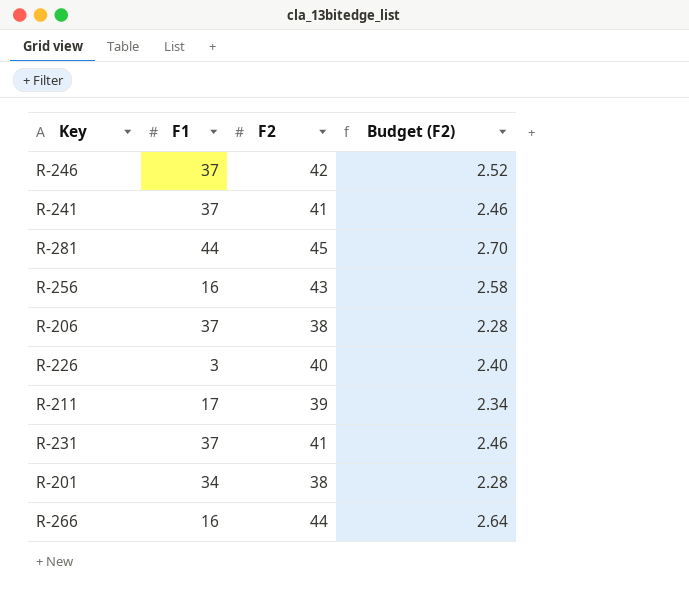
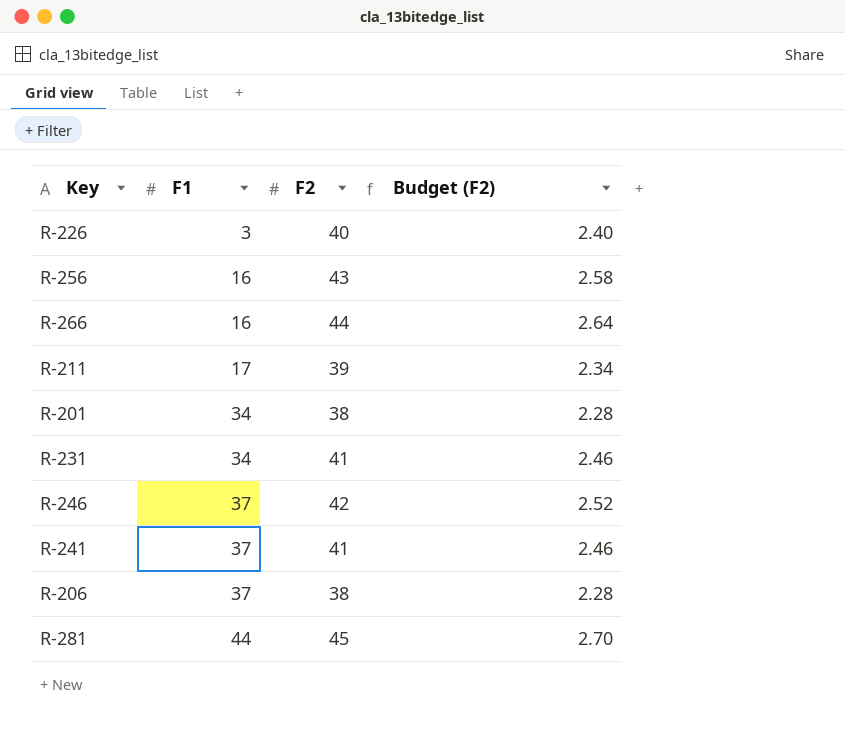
row order: none -> F1 ascending
R-231 | F1: 37 -> 34

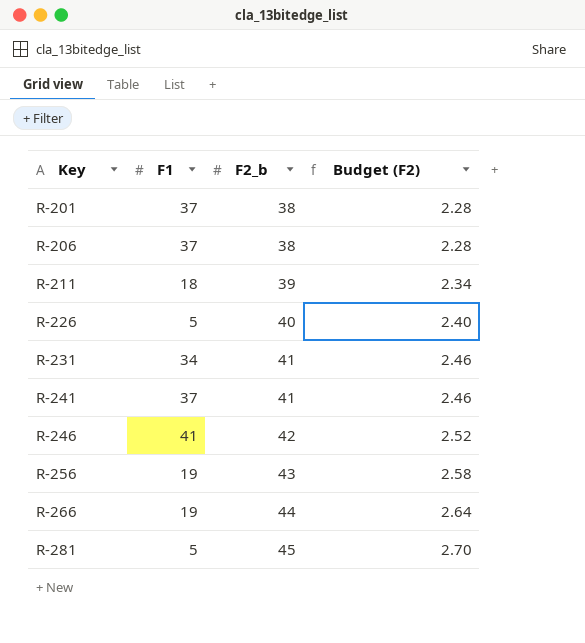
row order: F1 ascending -> Key ascending
column name: F2 -> F2_b
R-201 | F1: 34 -> 37
R-211 | F1: 17 -> 18
R-226 | F1: 3 -> 5
R-246 | F1: 37 -> 41
R-256 | F1: 16 -> 19
R-266 | F1: 16 -> 19
R-281 | F1: 44 -> 5

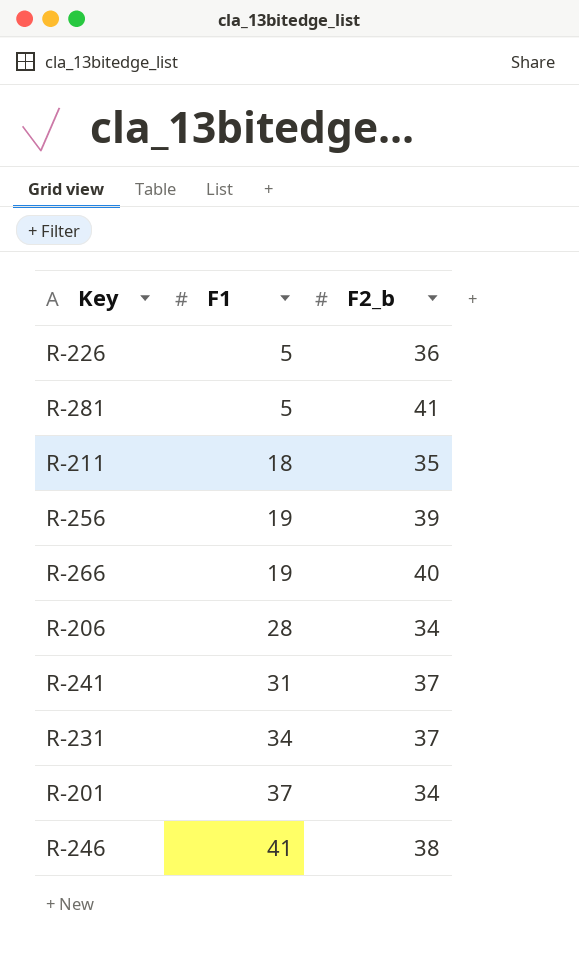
row order: Key ascending -> F1 ascending
column Budget (F2) | formula: [F2_b] * 0.06 -> none
R-226 | F2_b: 40 -> 36
R-281 | F2_b: 45 -> 41
R-211 | F2_b: 39 -> 35
R-256 | F2_b: 43 -> 39
R-266 | F2_b: 44 -> 40
R-206 | F1: 37 -> 28
R-206 | F2_b: 38 -> 34
R-241 | F1: 37 -> 31
R-241 | F2_b: 41 -> 37
R-231 | F2_b: 41 -> 37
R-201 | F2_b: 38 -> 34
R-246 | F2_b: 42 -> 38

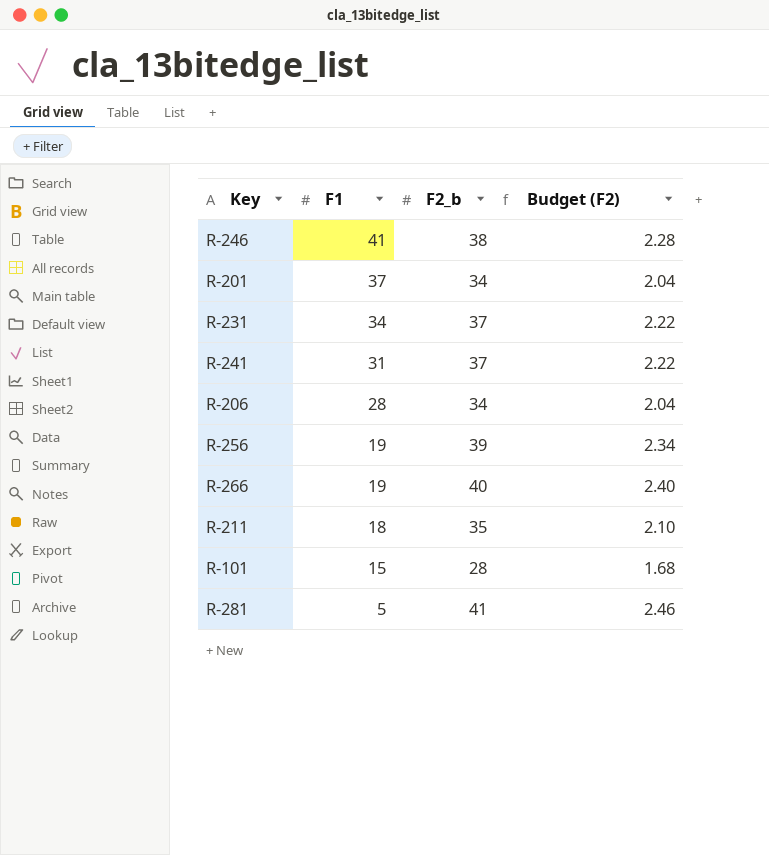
row order: F1 ascending -> F1 descending
column Budget (F2) | formula: none -> [F2_b] * 0.06
row R-226: 5 | 36 -> none
row R-101: none -> 15 | 28 | 1.68

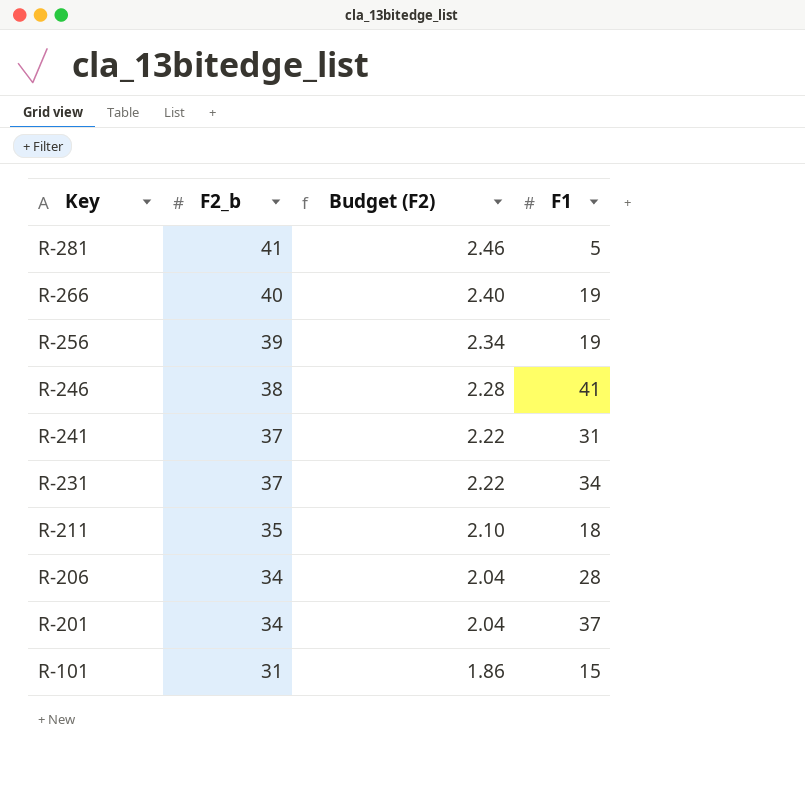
row order: F1 descending -> Key descending
column F1 | position: 2 -> 4
R-101 | F2_b: 28 -> 31
R-101 | Budget (F2): 1.68 -> 1.86

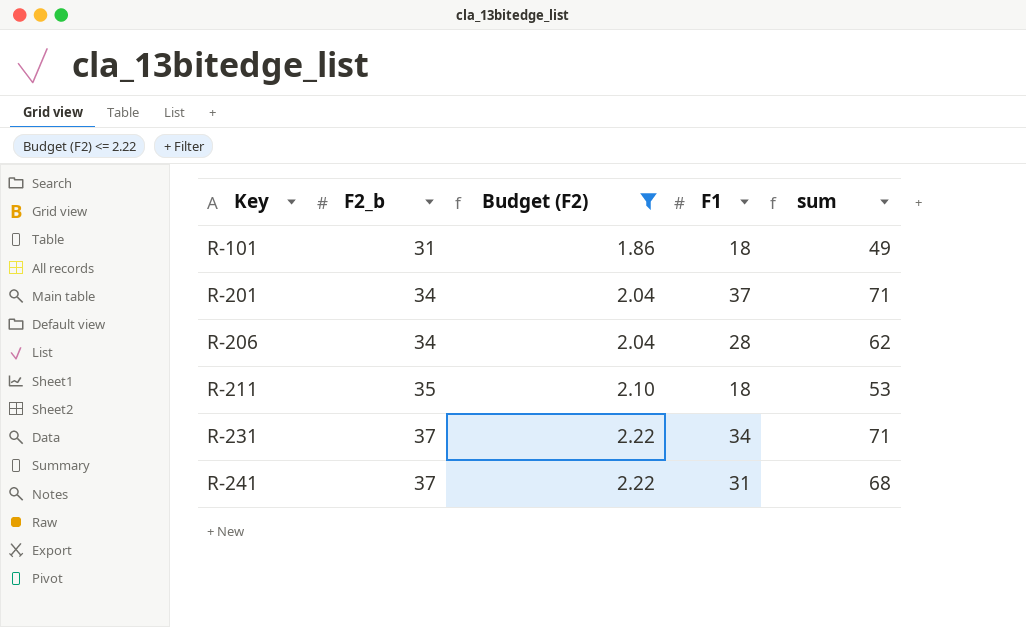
filter: none -> Budget (F2) <= 2.22
row order: Key descending -> Key ascending
column sum | formula: none -> [F2_b] + [F1]
R-101 | F1: 15 -> 18

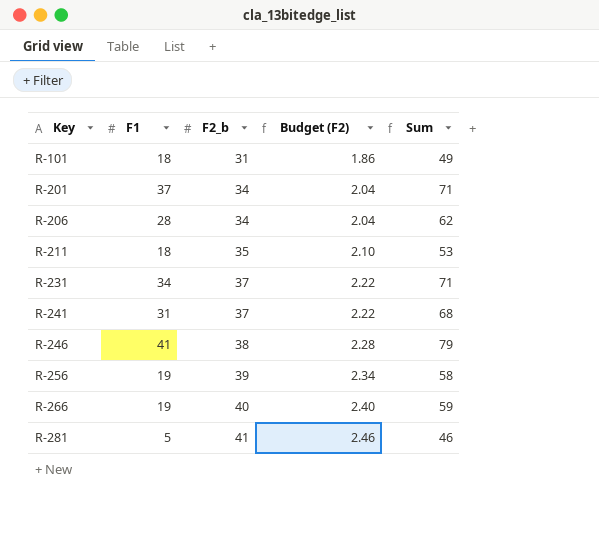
filter: Budget (F2) <= 2.22 -> none
column F1 | position: 4 -> 2
column name: sum -> Sum

